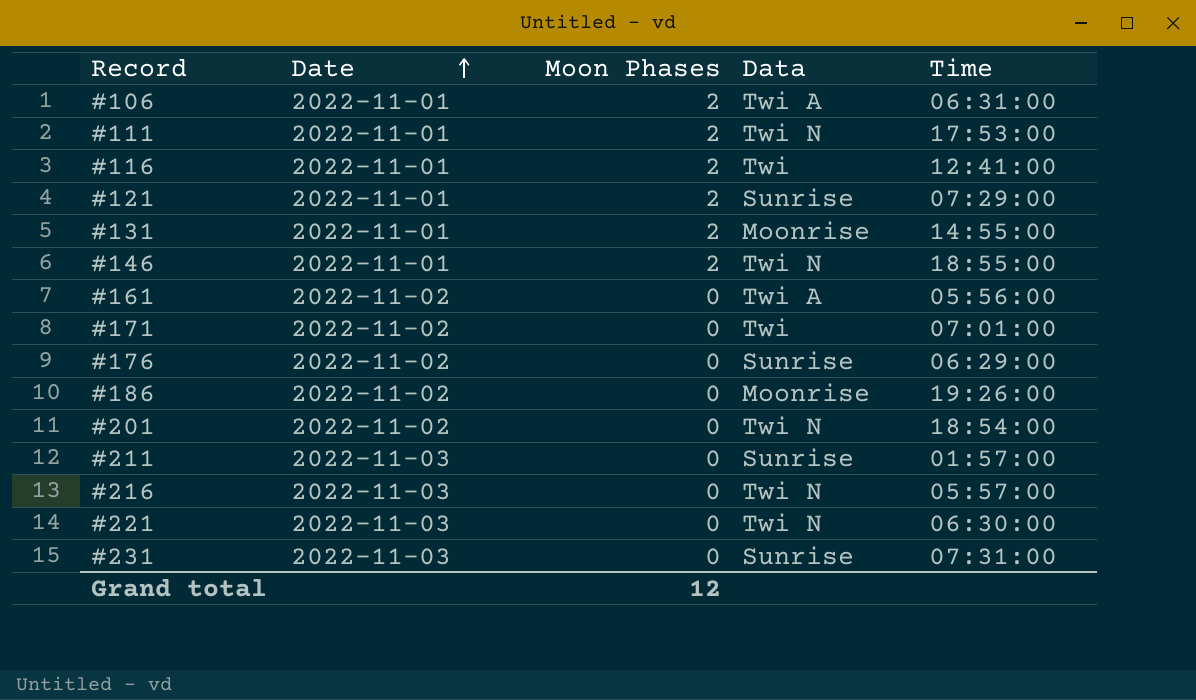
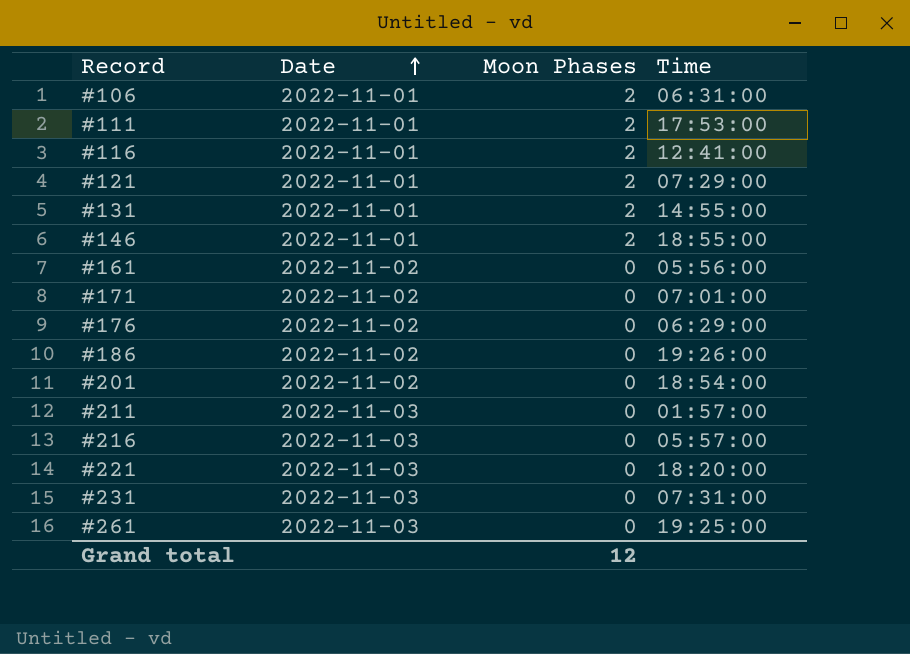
column Data | position: 4 -> none
#221 | Time: 06:30:00 -> 18:20:00
row #261: none -> 2022-11-03 | 0 | 19:25:00

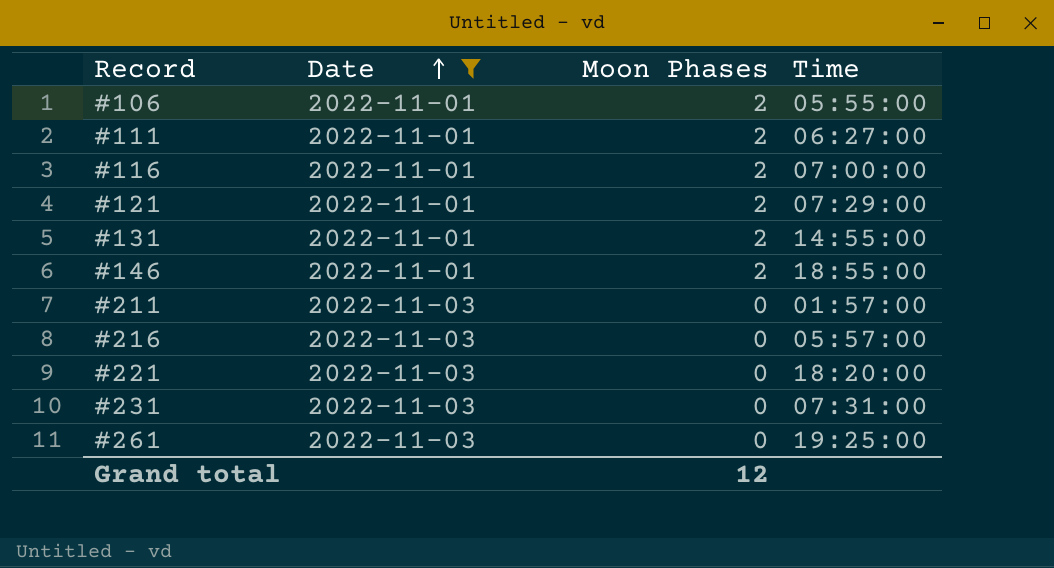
filter: none -> Date != 2022-11-02
#106 | Time: 06:31:00 -> 05:55:00
#111 | Time: 17:53:00 -> 06:27:00
#116 | Time: 12:41:00 -> 07:00:00

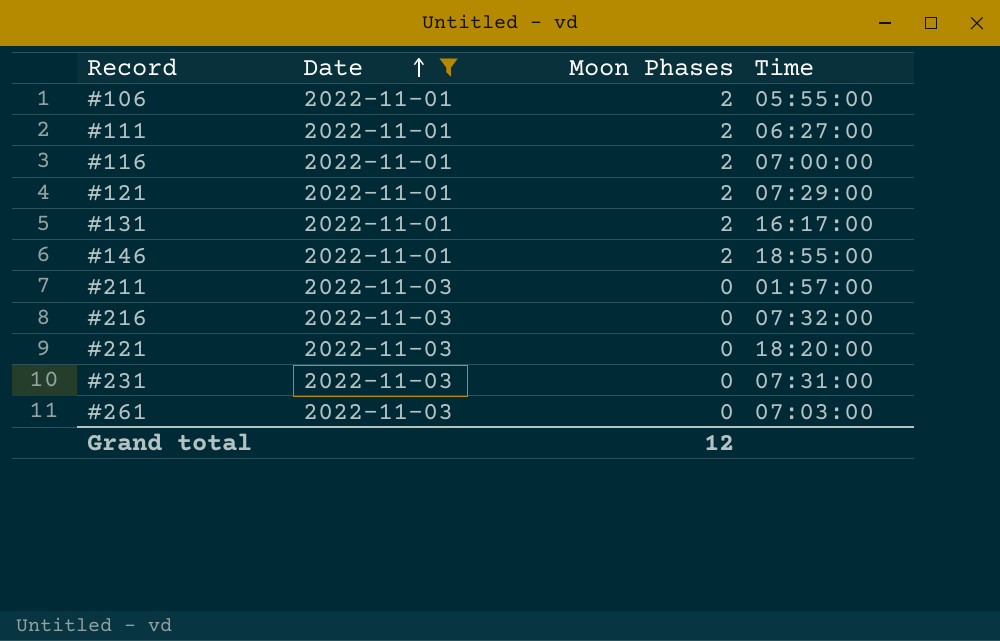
#131 | Time: 14:55:00 -> 16:17:00
#216 | Time: 05:57:00 -> 07:32:00
#261 | Time: 19:25:00 -> 07:03:00

